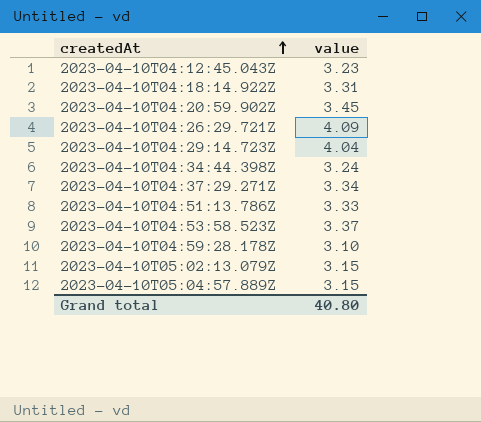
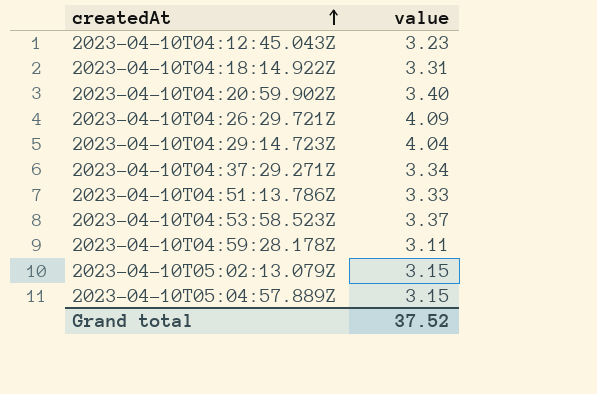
row 2023-04-10T04:34:44.398Z: 3.24 -> none
2023-04-10T04:20:59.902Z | value: 3.45 -> 3.40
2023-04-10T04:59:28.178Z | value: 3.10 -> 3.11
Grand total | value: 40.80 -> 37.52

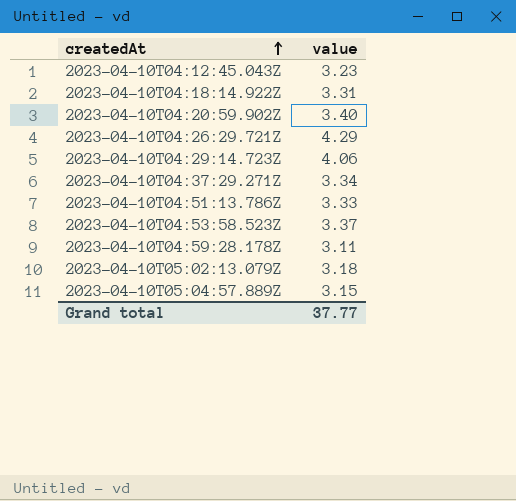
2023-04-10T04:26:29.721Z | value: 4.09 -> 4.29
2023-04-10T04:29:14.723Z | value: 4.04 -> 4.06
2023-04-10T05:02:13.079Z | value: 3.15 -> 3.18
Grand total | value: 37.52 -> 37.77

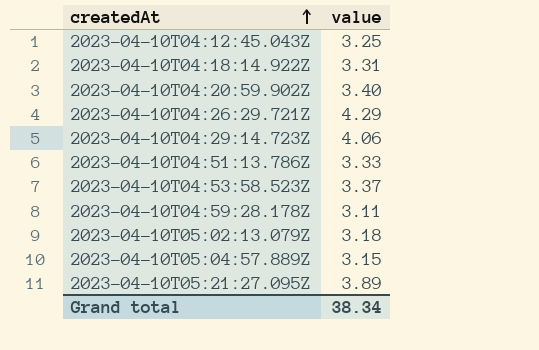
row 2023-04-10T04:37:29.271Z: 3.34 -> none
2023-04-10T04:12:45.043Z | value: 3.23 -> 3.25
row 2023-04-10T05:21:27.095Z: none -> 3.89
Grand total | value: 37.77 -> 38.34

